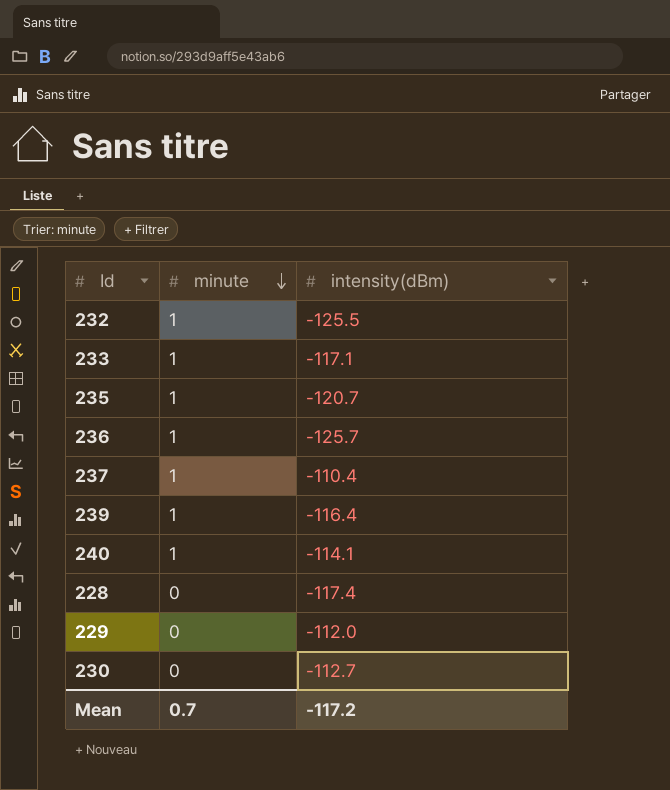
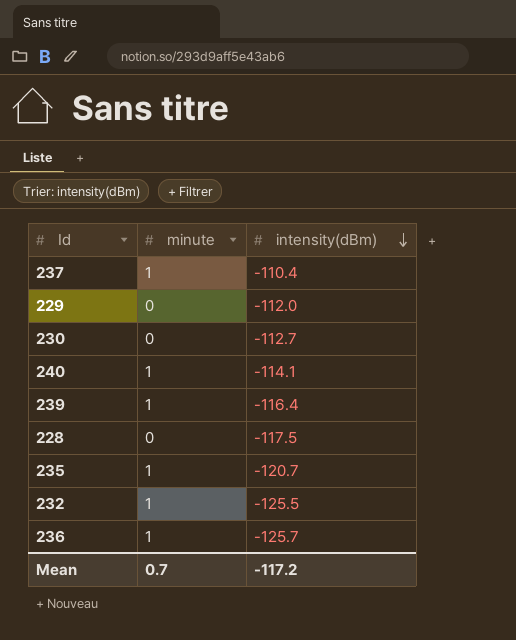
row order: minute descending -> intensity(dBm) descending
row 233: 1 | -117.1 -> none
228 | intensity(dBm): -117.4 -> -117.5

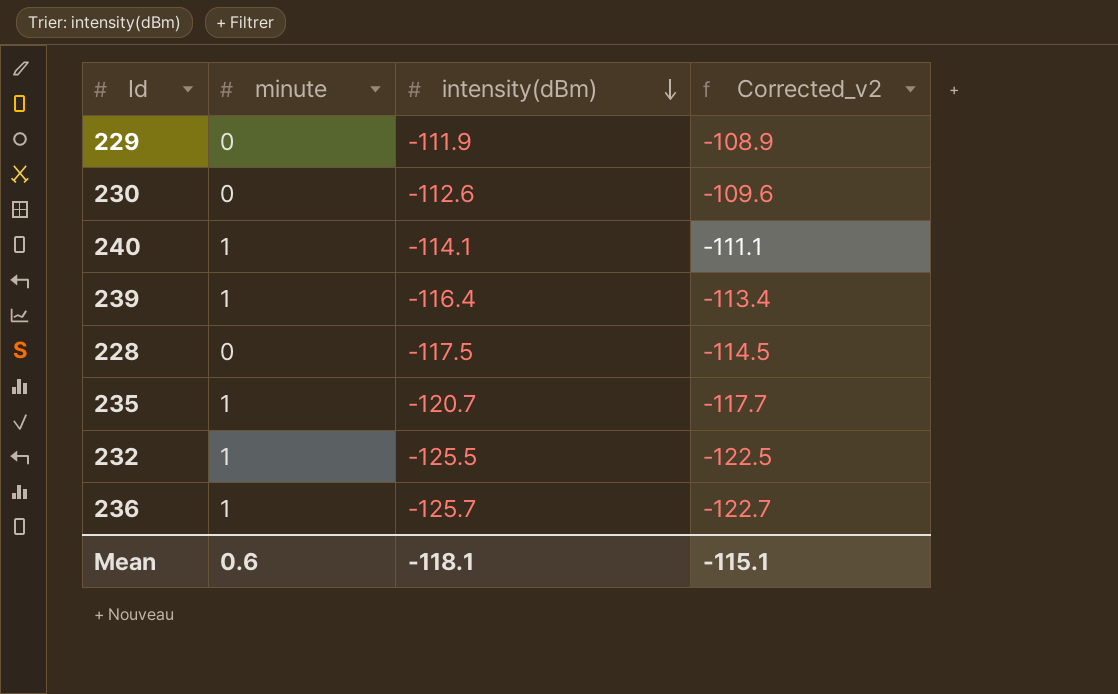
column Corrected_v2 | formula: none -> [intensity(dBm)] + 3
row 237: 1 | -110.4 -> none
229 | intensity(dBm): -112.0 -> -111.9
230 | intensity(dBm): -112.7 -> -112.6
Mean | minute: 0.7 -> 0.6
Mean | intensity(dBm): -117.2 -> -118.1

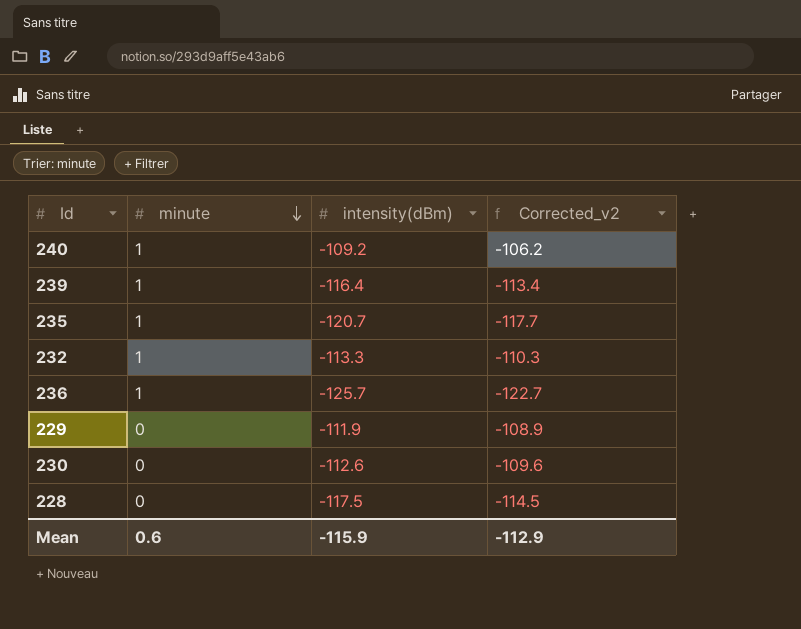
row order: intensity(dBm) descending -> minute descending
240 | intensity(dBm): -114.1 -> -109.2
240 | Corrected_v2: -111.1 -> -106.2
232 | intensity(dBm): -125.5 -> -113.3
232 | Corrected_v2: -122.5 -> -110.3
Mean | intensity(dBm): -118.1 -> -115.9
Mean | Corrected_v2: -115.1 -> -112.9

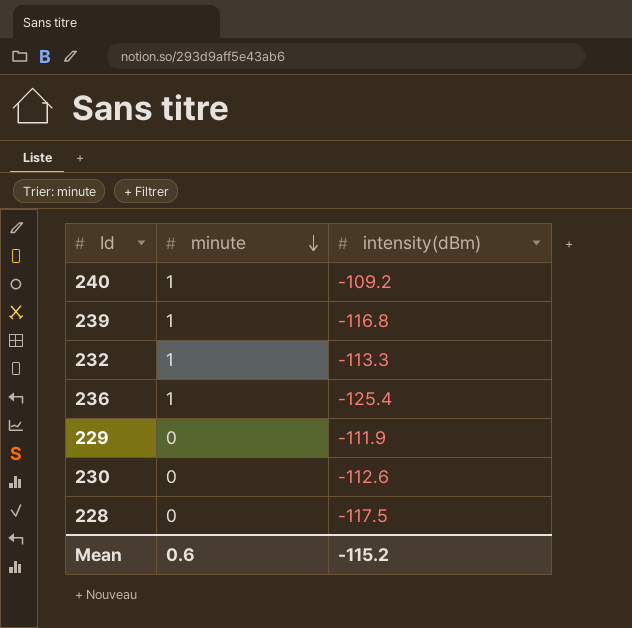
column Corrected_v2 | formula: [intensity(dBm)] + 3 -> none
row 235: 1 | -120.7 | -117.7 -> none
239 | intensity(dBm): -116.4 -> -116.8
236 | intensity(dBm): -125.7 -> -125.4
Mean | intensity(dBm): -115.9 -> -115.2

